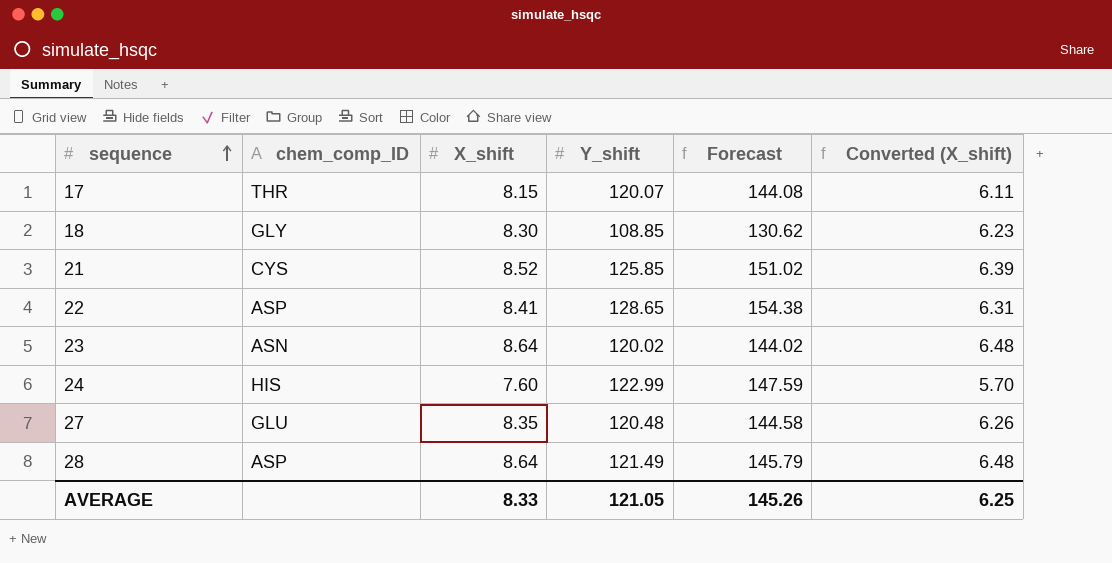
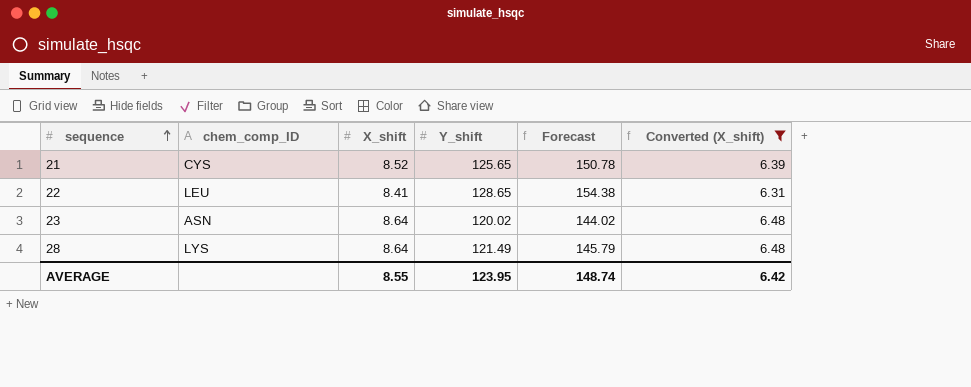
filter: none -> Converted (X_shift) >= 6.31
21 | Y_shift: 125.85 -> 125.65
21 | Forecast: 151.02 -> 150.78
22 | chem_comp_ID: ASP -> LEU
28 | chem_comp_ID: ASP -> LYS
AVERAGE | X_shift: 8.33 -> 8.55
AVERAGE | Y_shift: 121.05 -> 123.95
AVERAGE | Forecast: 145.26 -> 148.74
AVERAGE | Converted (X_shift): 6.25 -> 6.42

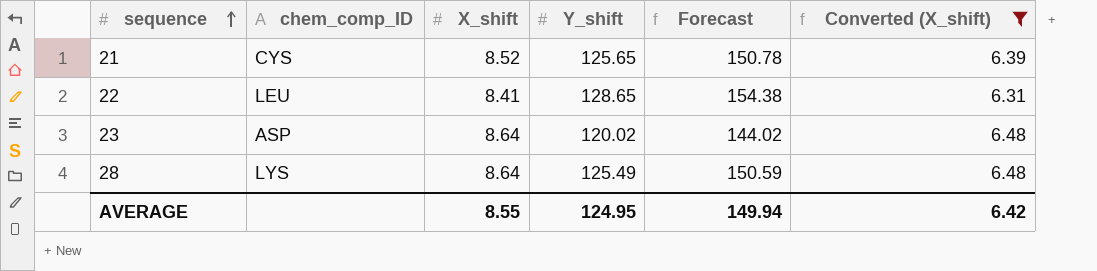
23 | chem_comp_ID: ASN -> ASP
28 | Y_shift: 121.49 -> 125.49
28 | Forecast: 145.79 -> 150.59
AVERAGE | Y_shift: 123.95 -> 124.95
AVERAGE | Forecast: 148.74 -> 149.94

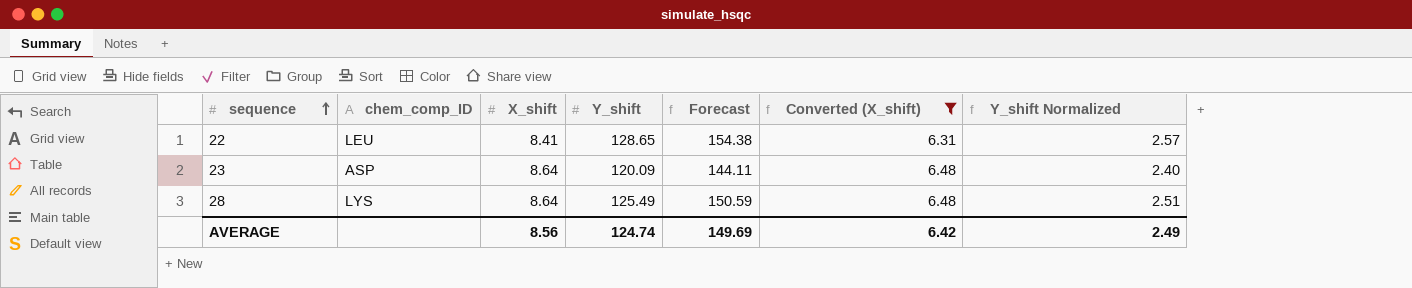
column Y_shift Normalized | formula: none -> [Y_shift] * 0.02
row 21: CYS | 8.52 | 125.65 | 150.78 | 6.39 -> none
23 | Y_shift: 120.02 -> 120.09
23 | Forecast: 144.02 -> 144.11
AVERAGE | X_shift: 8.55 -> 8.56
AVERAGE | Y_shift: 124.95 -> 124.74
AVERAGE | Forecast: 149.94 -> 149.69

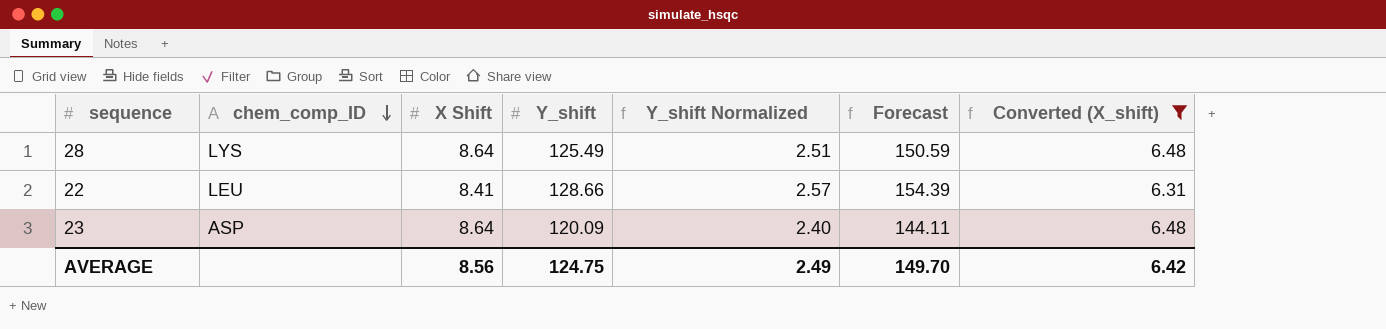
row order: sequence ascending -> chem_comp_ID descending
column name: X_shift -> X Shift
column Y_shift Normalized | position: 7 -> 5
22 | Y_shift: 128.65 -> 128.66
22 | Forecast: 154.38 -> 154.39
AVERAGE | Y_shift: 124.74 -> 124.75
AVERAGE | Forecast: 149.69 -> 149.70

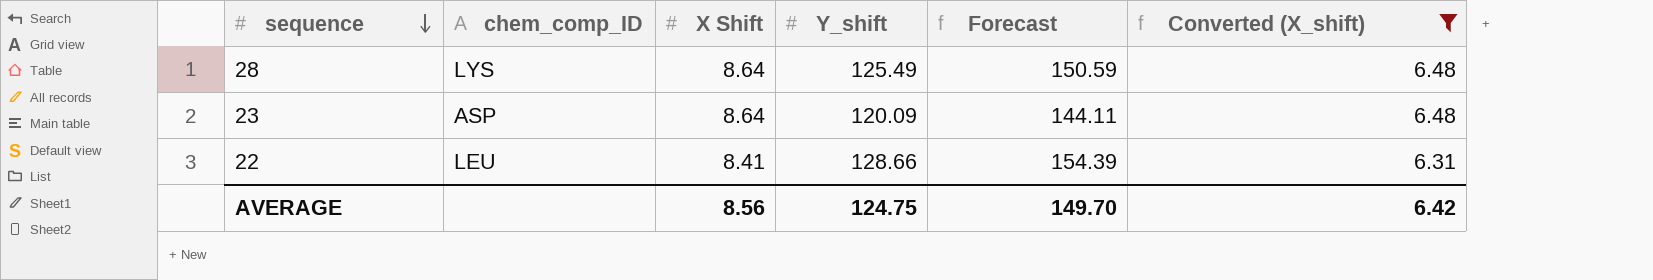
row order: chem_comp_ID descending -> sequence descending
column Y_shift Normalized | formula: [Y_shift] * 0.02 -> none

